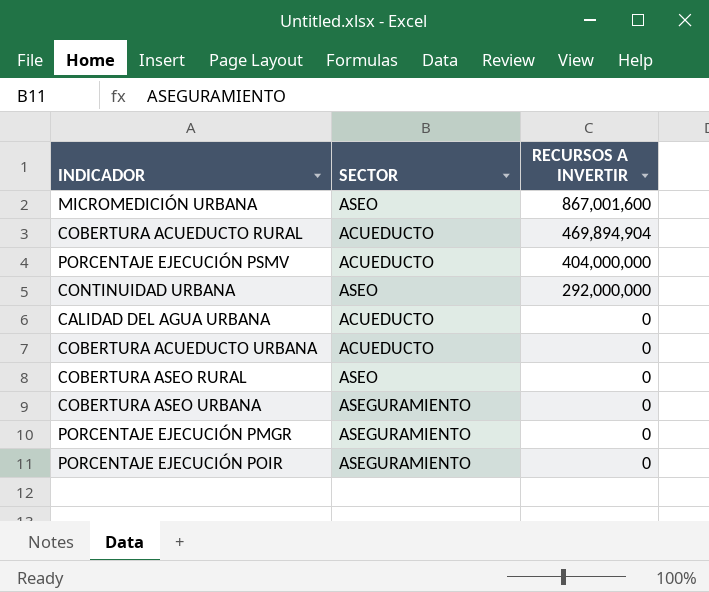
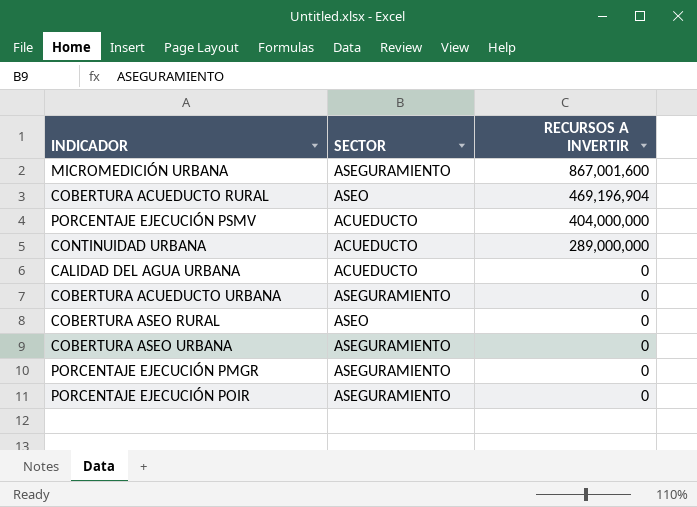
MICROMEDICIÓN URBANA | SECTOR: ASEO -> ASEGURAMIENTO
COBERTURA ACUEDUCTO RURAL | SECTOR: ACUEDUCTO -> ASEO
COBERTURA ACUEDUCTO RURAL | RECURSOS A INVERTIR: 469,894,904 -> 469,196,904
CONTINUIDAD URBANA | SECTOR: ASEO -> ACUEDUCTO
CONTINUIDAD URBANA | RECURSOS A INVERTIR: 292,000,000 -> 289,000,000
COBERTURA ACUEDUCTO URBANA | SECTOR: ACUEDUCTO -> ASEGURAMIENTO

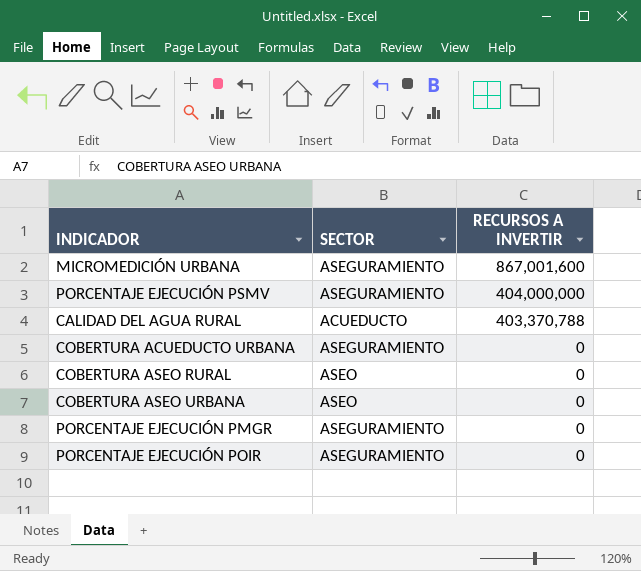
row COBERTURA ACUEDUCTO RURAL: ASEO | 469,196,904 -> none
row CONTINUIDAD URBANA: ACUEDUCTO | 289,000,000 -> none
row CALIDAD DEL AGUA URBANA: ACUEDUCTO | 0 -> none
PORCENTAJE EJECUCIÓN PSMV | SECTOR: ACUEDUCTO -> ASEGURAMIENTO
row CALIDAD DEL AGUA RURAL: none -> ACUEDUCTO | 403,370,788
COBERTURA ASEO URBANA | SECTOR: ASEGURAMIENTO -> ASEO

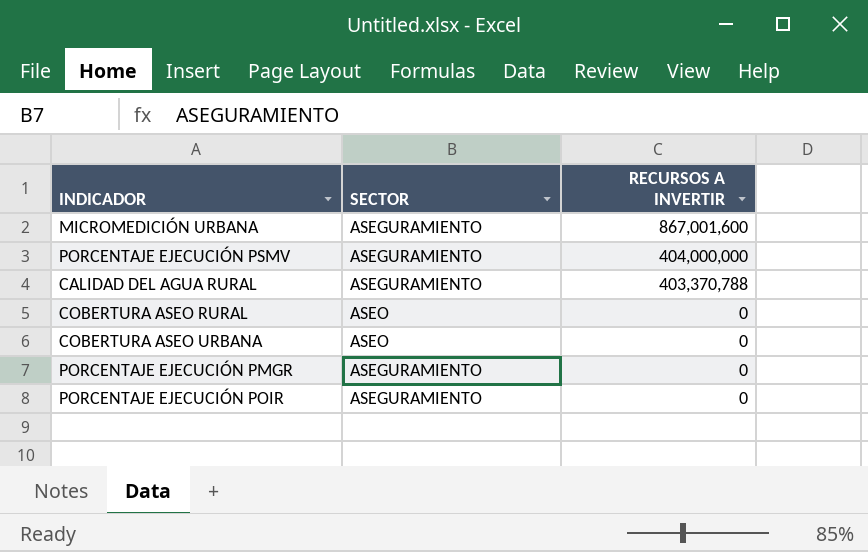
row COBERTURA ACUEDUCTO URBANA: ASEGURAMIENTO | 0 -> none
CALIDAD DEL AGUA RURAL | SECTOR: ACUEDUCTO -> ASEGURAMIENTO

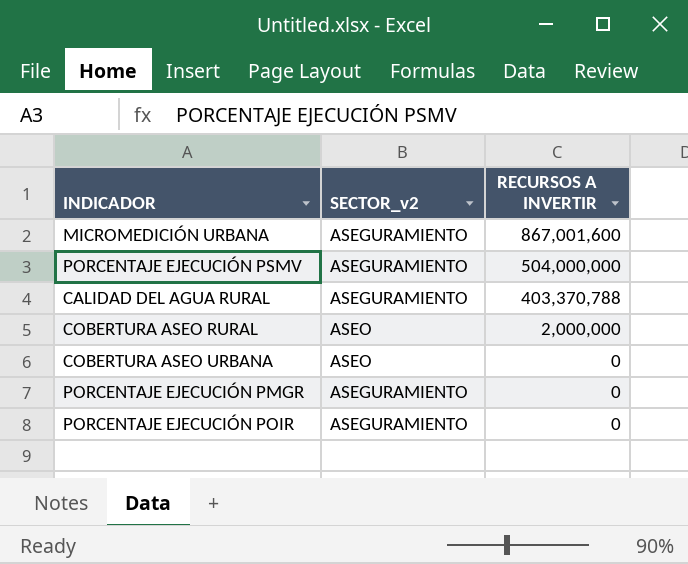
column name: SECTOR -> SECTOR_v2
PORCENTAJE EJECUCIÓN PSMV | RECURSOS A INVERTIR: 404,000,000 -> 504,000,000
COBERTURA ASEO RURAL | RECURSOS A INVERTIR: 0 -> 2,000,000

